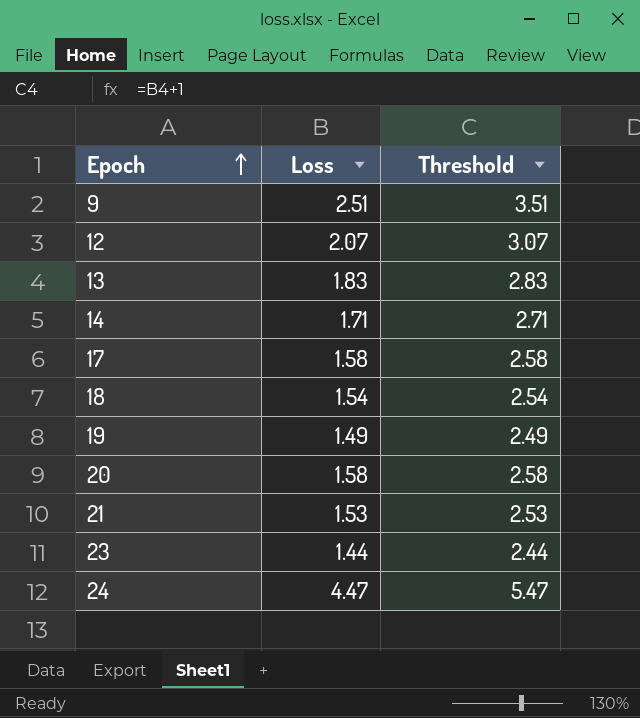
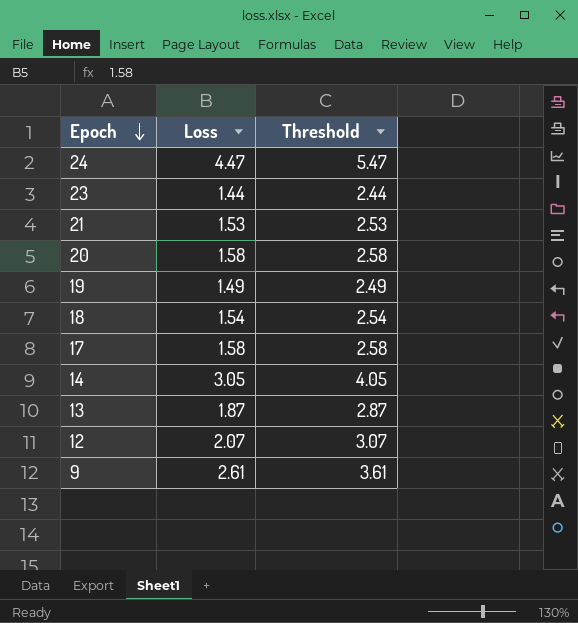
row order: Epoch ascending -> Epoch descending
14 | Loss: 1.71 -> 3.05
14 | Threshold: 2.71 -> 4.05
13 | Loss: 1.83 -> 1.87
13 | Threshold: 2.83 -> 2.87
9 | Loss: 2.51 -> 2.61
9 | Threshold: 3.51 -> 3.61

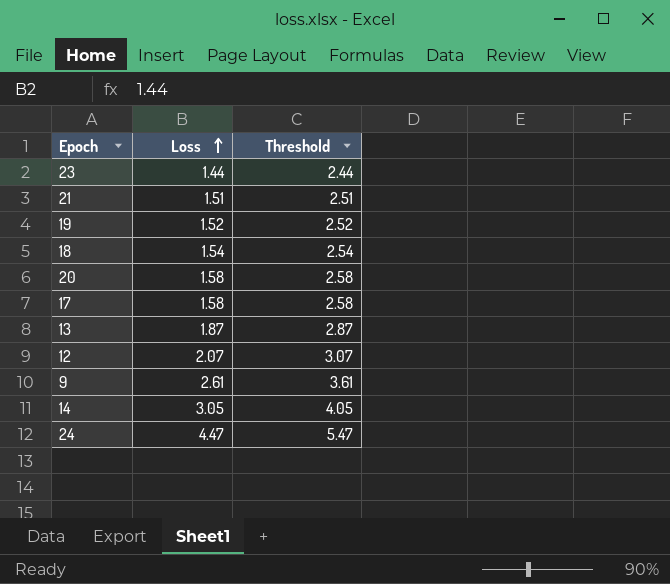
row order: Epoch descending -> Loss ascending
21 | Loss: 1.53 -> 1.51
21 | Threshold: 2.53 -> 2.51
19 | Loss: 1.49 -> 1.52
19 | Threshold: 2.49 -> 2.52

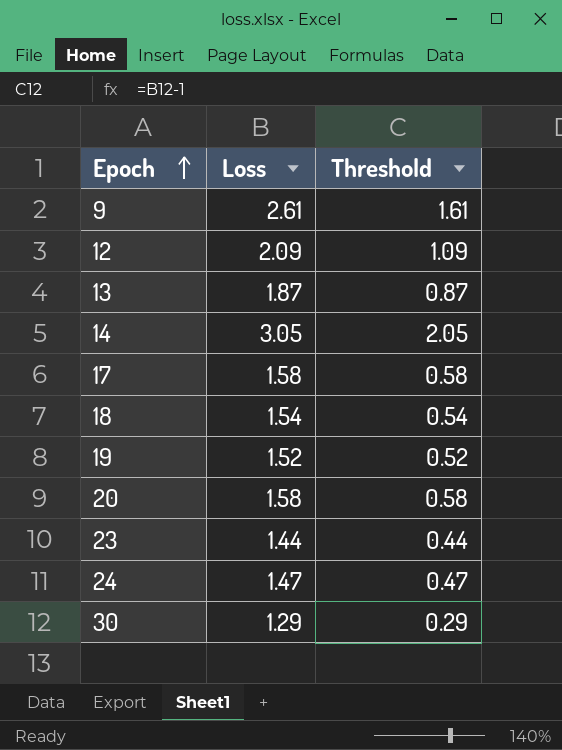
row order: Loss ascending -> Epoch ascending
column Threshold | formula: [Loss] + 1 -> [Loss] - 1
row 21: 1.51 | 2.51 -> none
12 | Loss: 2.07 -> 2.09
24 | Loss: 4.47 -> 1.47
row 30: none -> 1.29 | 0.29

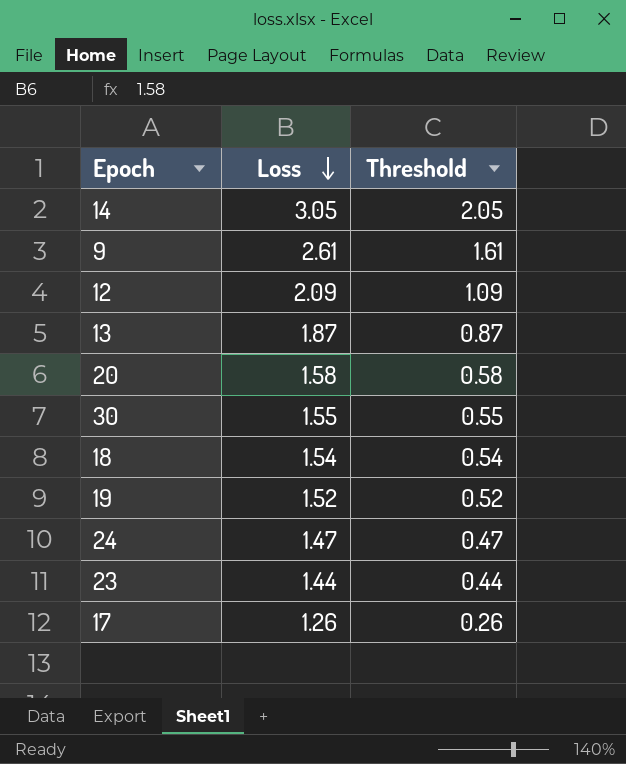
row order: Epoch ascending -> Loss descending
30 | Loss: 1.29 -> 1.55
30 | Threshold: 0.29 -> 0.55
17 | Loss: 1.58 -> 1.26
17 | Threshold: 0.58 -> 0.26

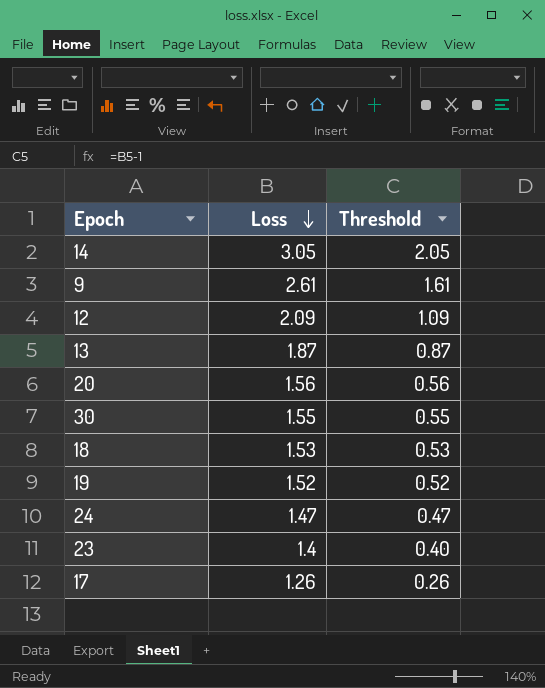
20 | Loss: 1.58 -> 1.56
20 | Threshold: 0.58 -> 0.56
18 | Loss: 1.54 -> 1.53
18 | Threshold: 0.54 -> 0.53
23 | Loss: 1.44 -> 1.4
23 | Threshold: 0.44 -> 0.40

